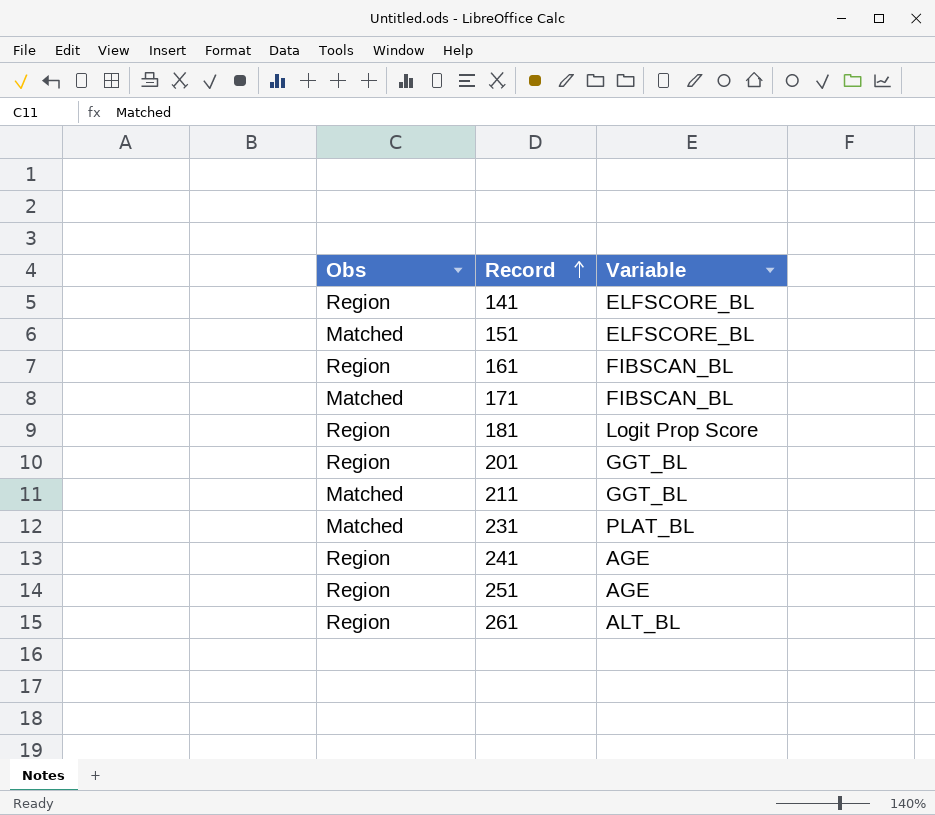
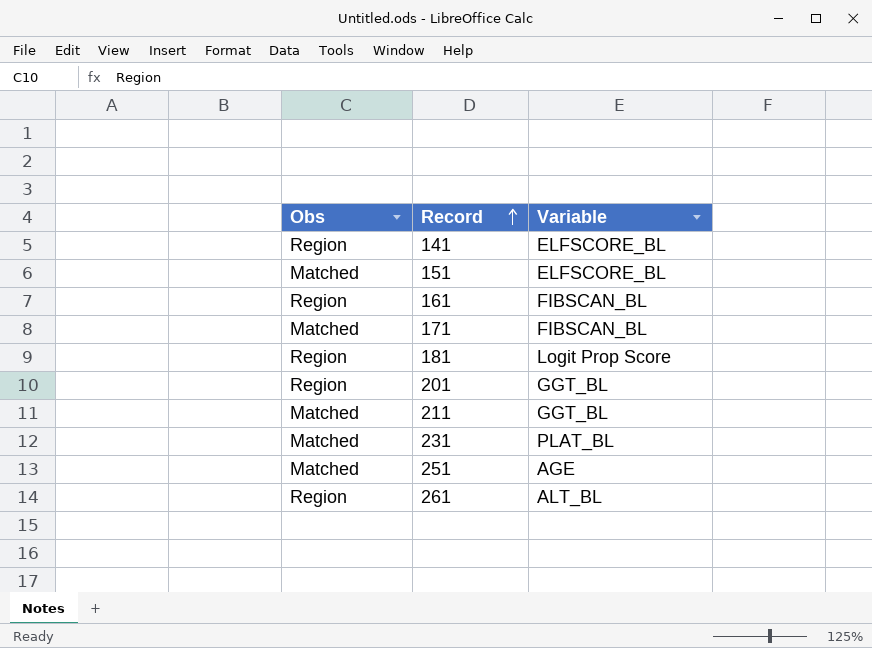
row 241: Region | AGE -> none
251 | Obs: Region -> Matched

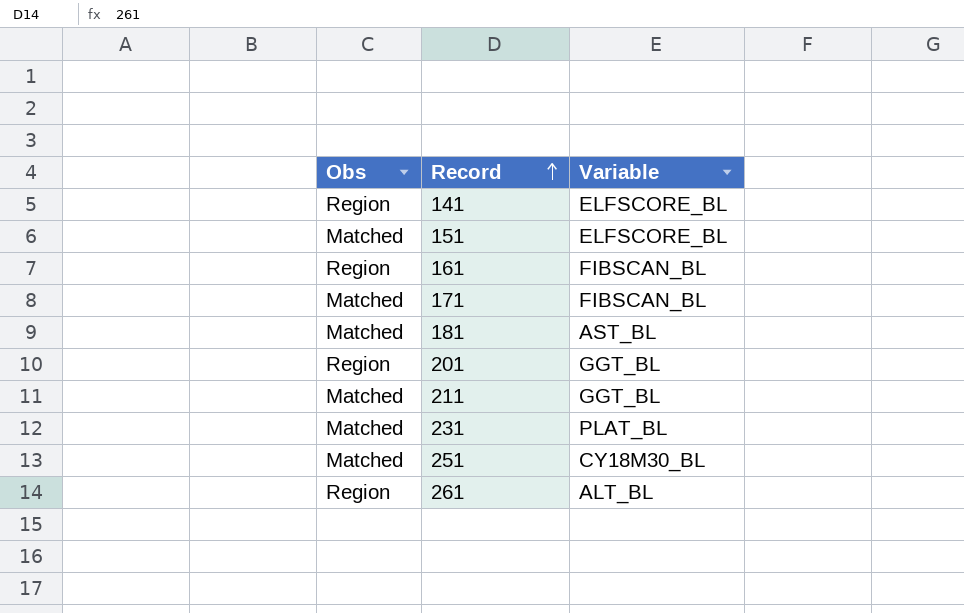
181 | Obs: Region -> Matched
181 | Variable: Logit Prop Score -> AST_BL
251 | Variable: AGE -> CY18M30_BL

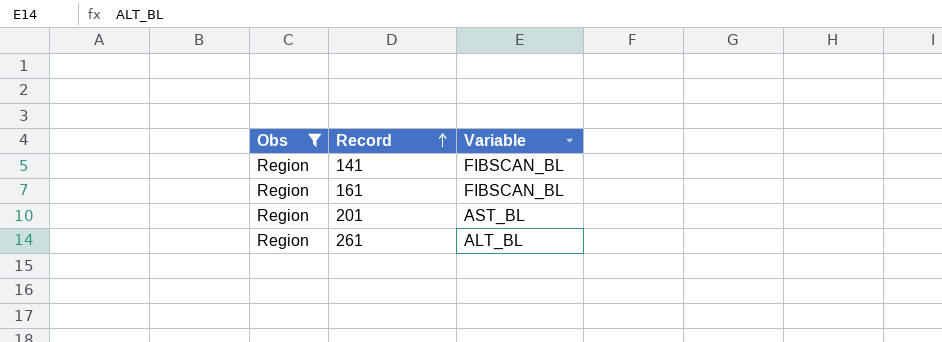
filter: none -> Obs = Region
141 | Variable: ELFSCORE_BL -> FIBSCAN_BL
201 | Variable: GGT_BL -> AST_BL

